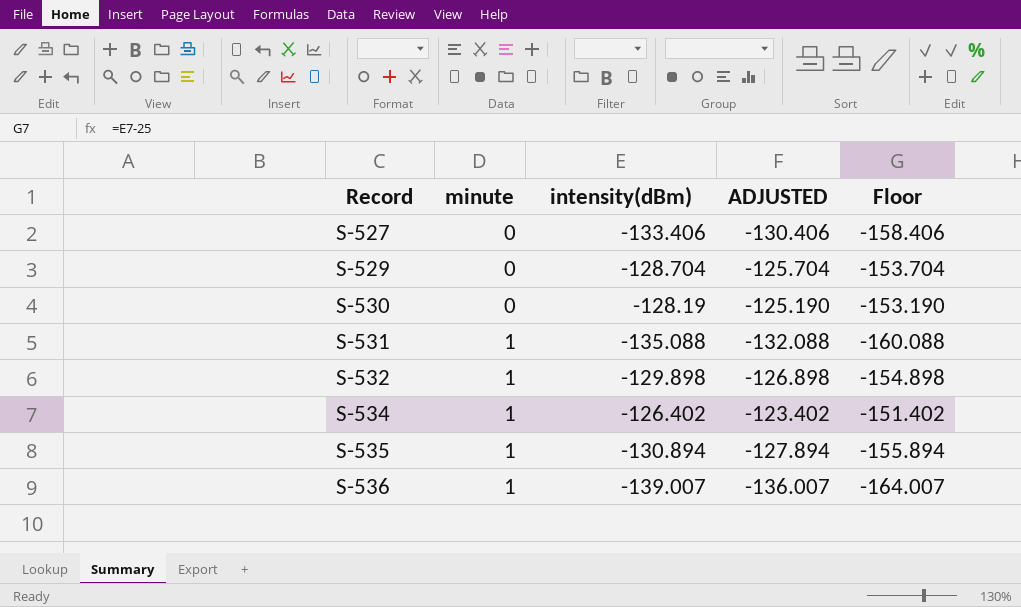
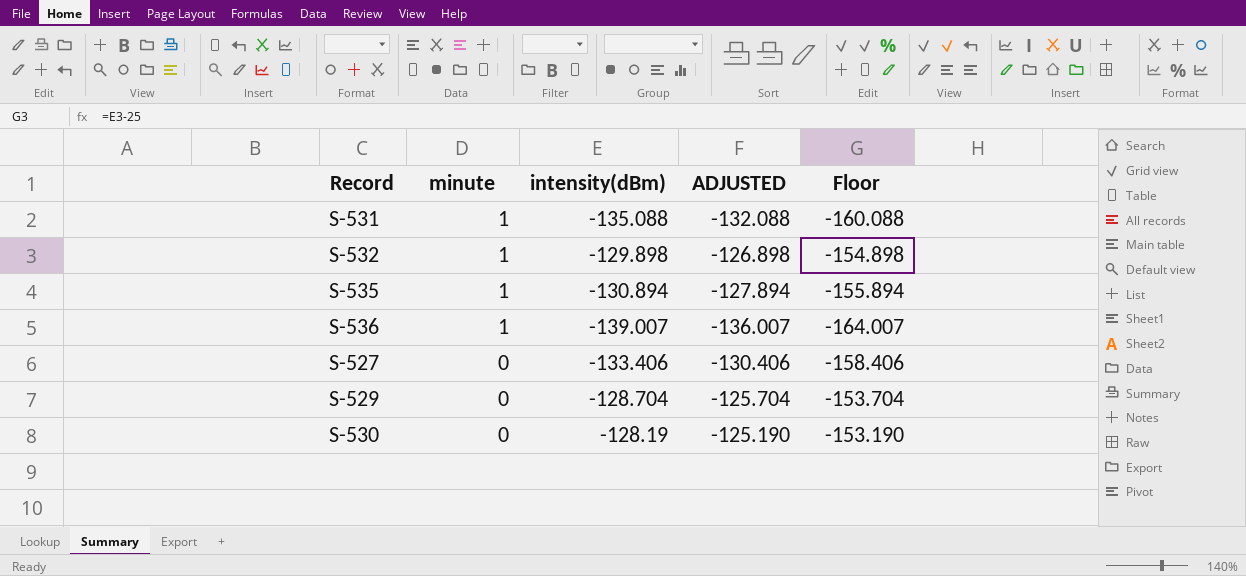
row order: Record ascending -> minute descending
row S-534: 1 | -126.402 | -123.402 | -151.402 -> none

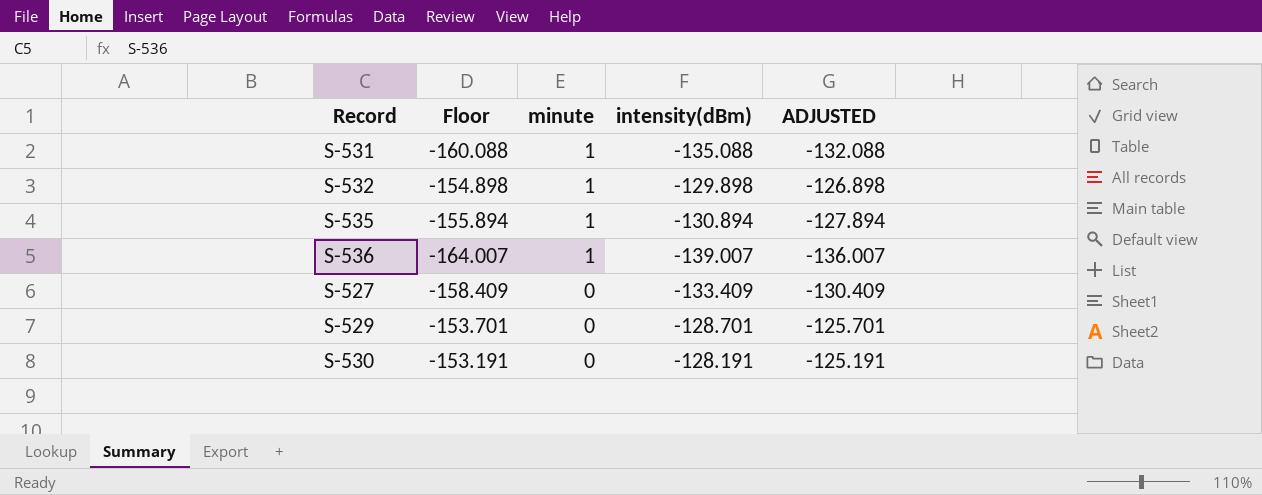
column Floor | position: 5 -> 2
S-527 | Floor: -158.406 -> -158.409
S-527 | intensity(dBm): -133.406 -> -133.409
S-527 | ADJUSTED: -130.406 -> -130.409
S-529 | Floor: -153.704 -> -153.701
S-529 | intensity(dBm): -128.704 -> -128.701
S-529 | ADJUSTED: -125.704 -> -125.701
S-530 | Floor: -153.190 -> -153.191
S-530 | intensity(dBm): -128.19 -> -128.191
S-530 | ADJUSTED: -125.190 -> -125.191

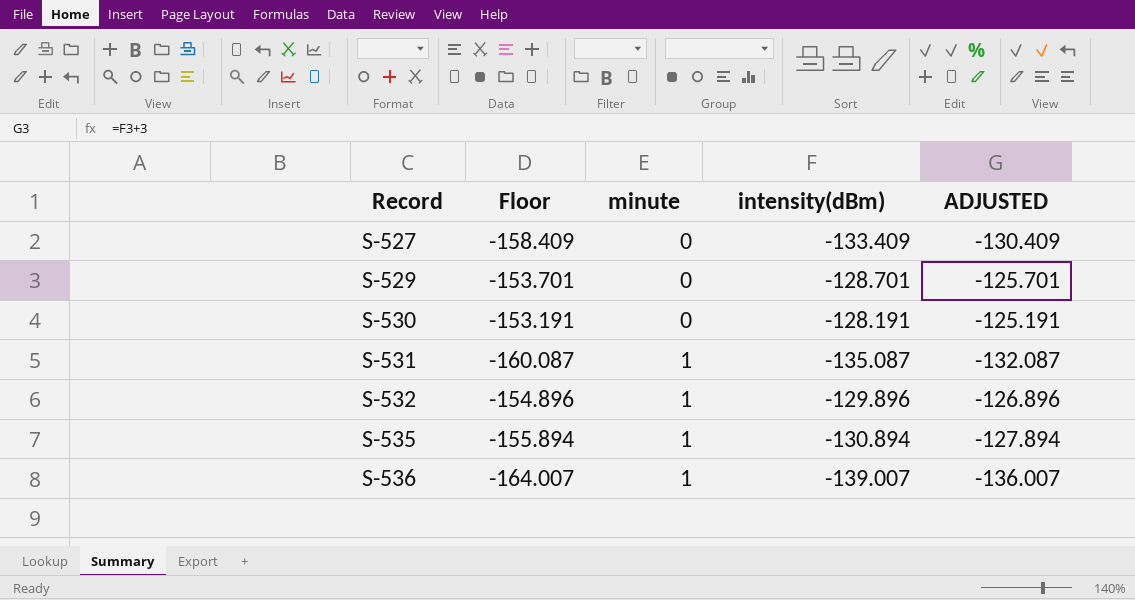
row order: minute descending -> Record ascending
S-531 | Floor: -160.088 -> -160.087
S-531 | intensity(dBm): -135.088 -> -135.087
S-531 | ADJUSTED: -132.088 -> -132.087
S-532 | Floor: -154.898 -> -154.896
S-532 | intensity(dBm): -129.898 -> -129.896
S-532 | ADJUSTED: -126.898 -> -126.896

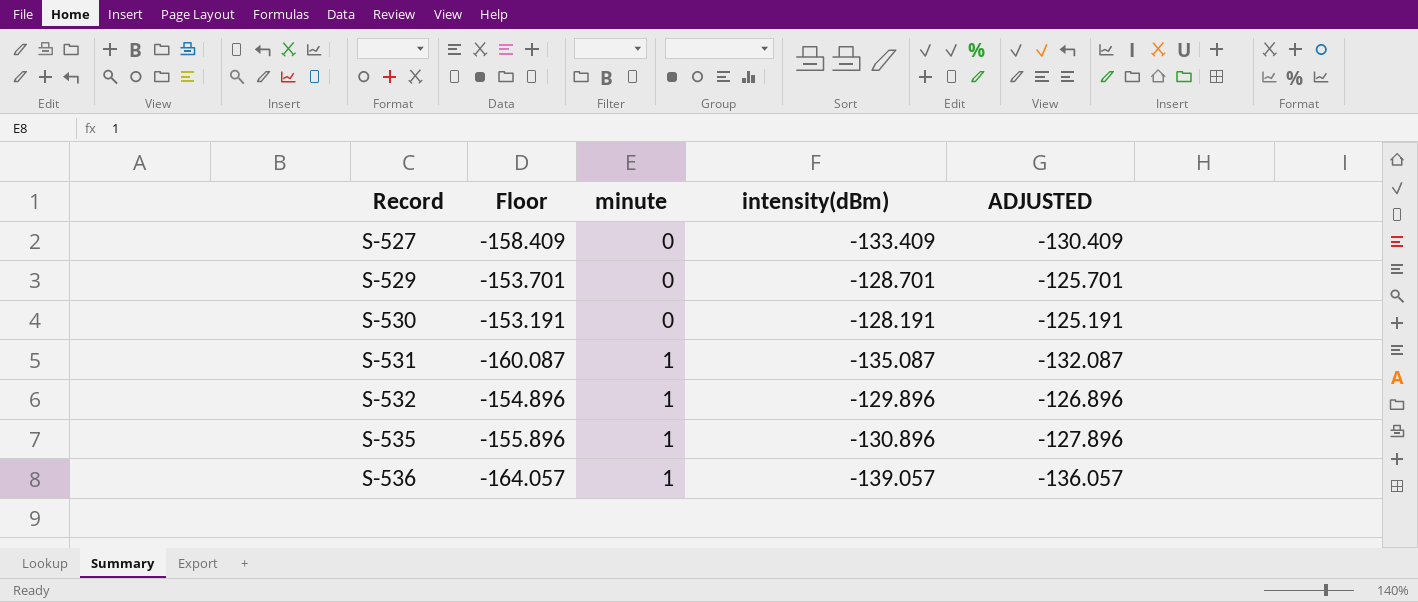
S-535 | Floor: -155.894 -> -155.896
S-535 | intensity(dBm): -130.894 -> -130.896
S-535 | ADJUSTED: -127.894 -> -127.896
S-536 | Floor: -164.007 -> -164.057
S-536 | intensity(dBm): -139.007 -> -139.057
S-536 | ADJUSTED: -136.007 -> -136.057

